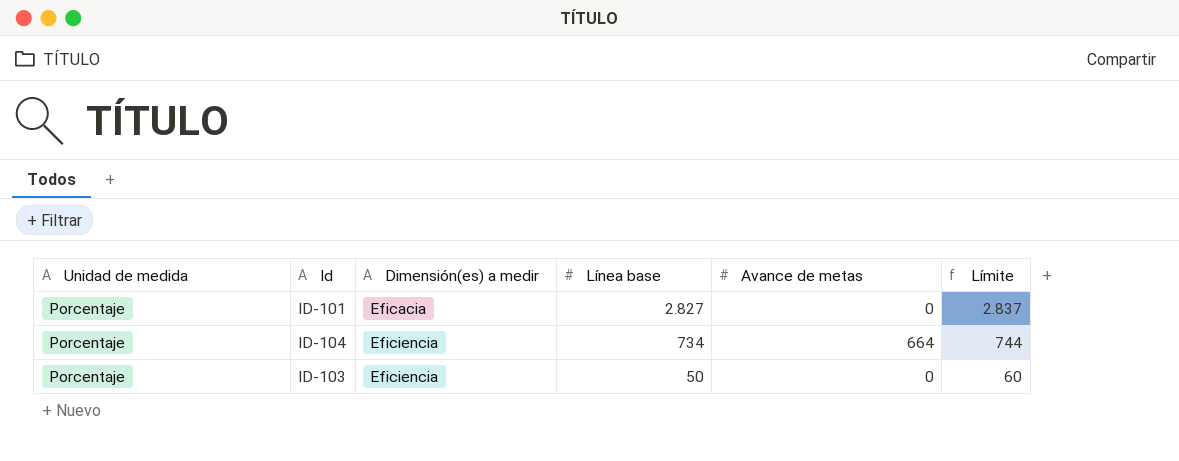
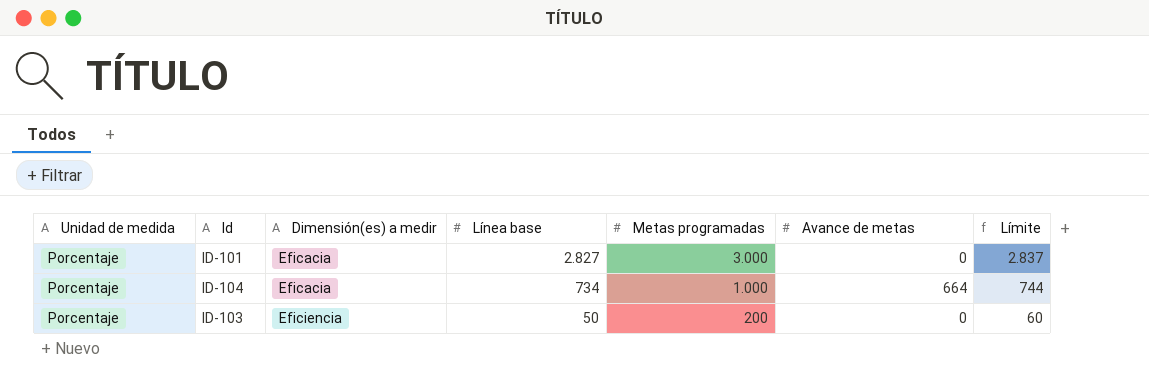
column Metas programadas | position: none -> 5
ID-104 | Dimensión(es) a medir: Eficiencia -> Eficacia

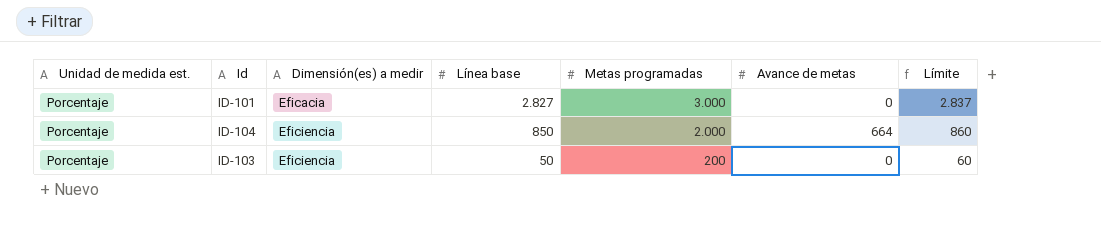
column name: Unidad de medida -> Unidad de medida est.
ID-104 | Dimensión(es) a medir: Eficacia -> Eficiencia
ID-104 | Línea base: 734 -> 850
ID-104 | Metas programadas: 1.000 -> 2.000
ID-104 | Límite: 744 -> 860

